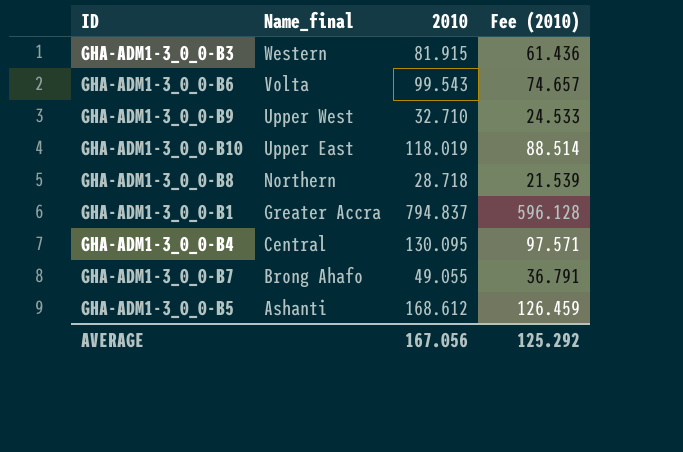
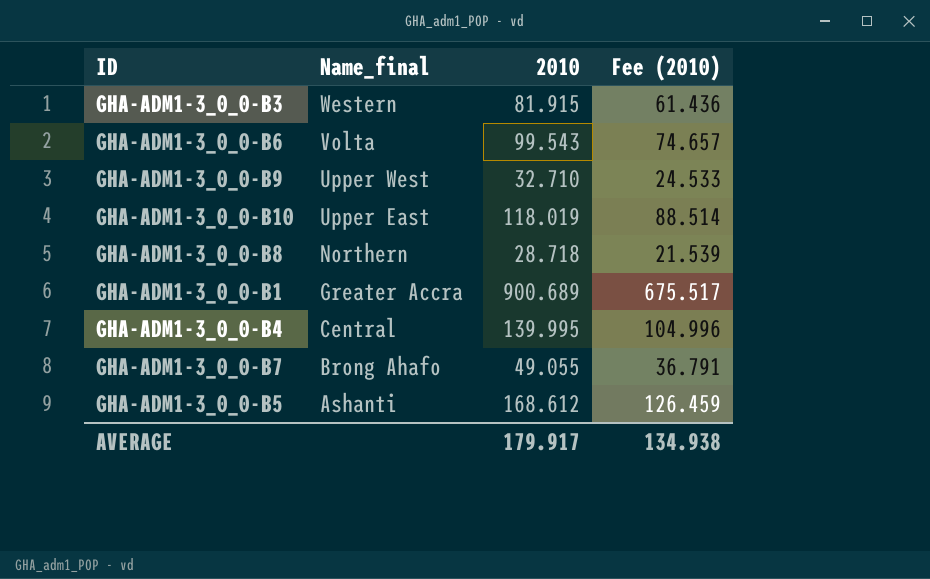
GHA-ADM1-3_0_0-B1 | 2010: 794.837 -> 900.689
GHA-ADM1-3_0_0-B1 | Fee (2010): 596.128 -> 675.517
GHA-ADM1-3_0_0-B4 | 2010: 130.095 -> 139.995
GHA-ADM1-3_0_0-B4 | Fee (2010): 97.571 -> 104.996
AVERAGE | 2010: 167.056 -> 179.917
AVERAGE | Fee (2010): 125.292 -> 134.938

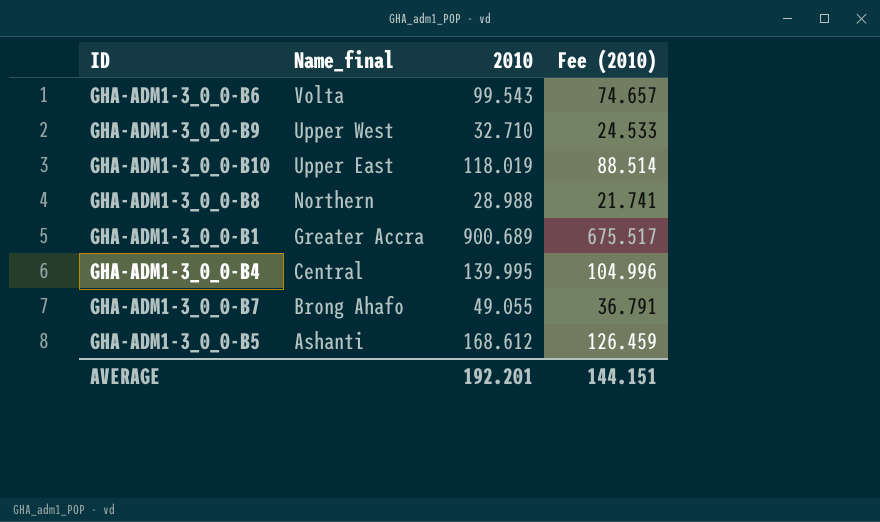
row GHA-ADM1-3_0_0-B3: Western | 81.915 | 61.436 -> none
GHA-ADM1-3_0_0-B8 | 2010: 28.718 -> 28.988
GHA-ADM1-3_0_0-B8 | Fee (2010): 21.539 -> 21.741
AVERAGE | 2010: 179.917 -> 192.201
AVERAGE | Fee (2010): 134.938 -> 144.151

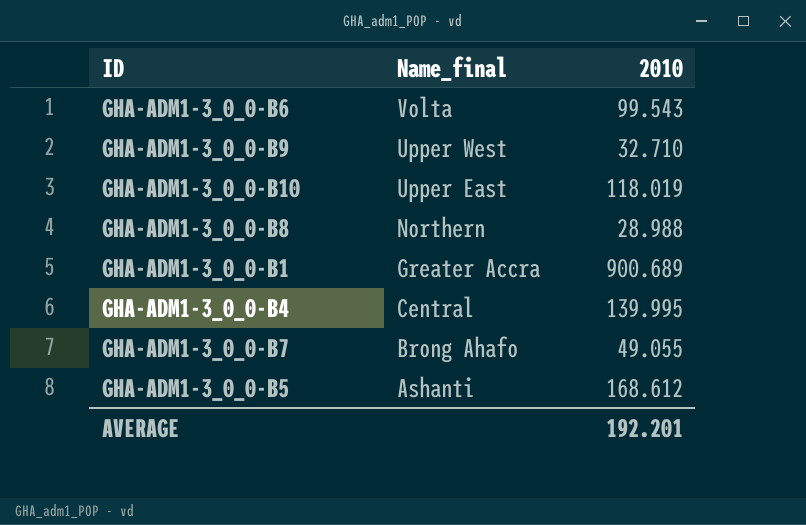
column Fee (2010) | formula: [2010] * 0.75 -> none

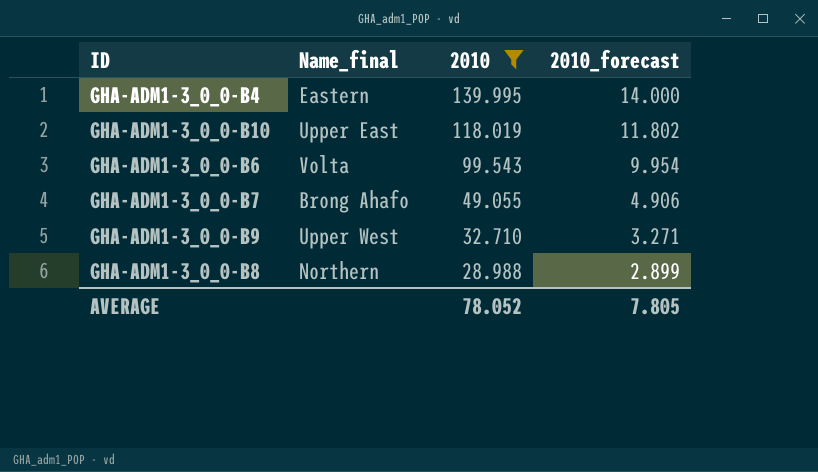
filter: none -> 2010 <= 139.995
row order: Name_final descending -> 2010 descending
column 2010_forecast | formula: none -> [2010] * 0.1
GHA-ADM1-3_0_0-B4 | Name_final: Central -> Eastern
AVERAGE | 2010: 192.201 -> 78.052

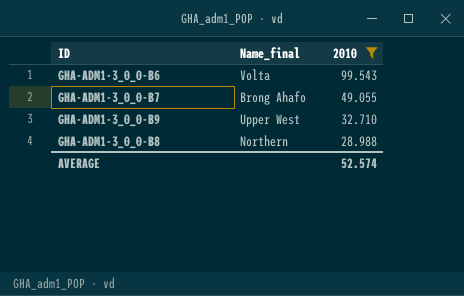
column 2010_forecast | formula: [2010] * 0.1 -> none
row GHA-ADM1-3_0_0-B4: Eastern | 139.995 | 14.000 -> none
row GHA-ADM1-3_0_0-B10: Upper East | 118.019 | 11.802 -> none
AVERAGE | 2010: 78.052 -> 52.574

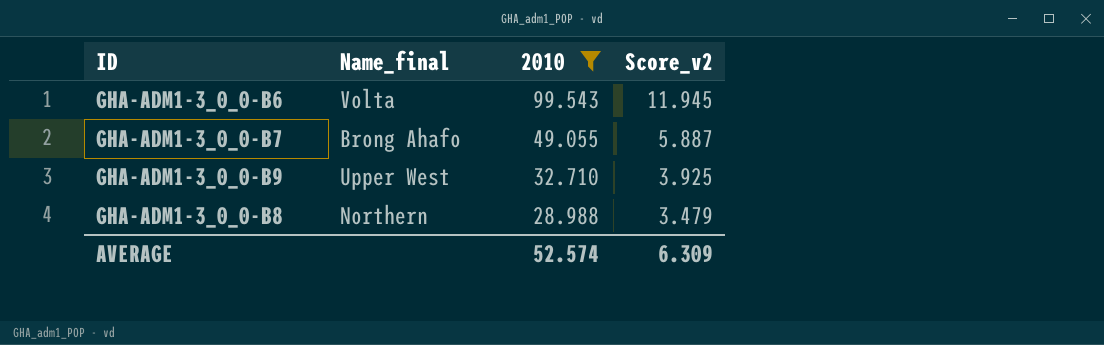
column Score_v2 | formula: none -> [2010] * 0.12

